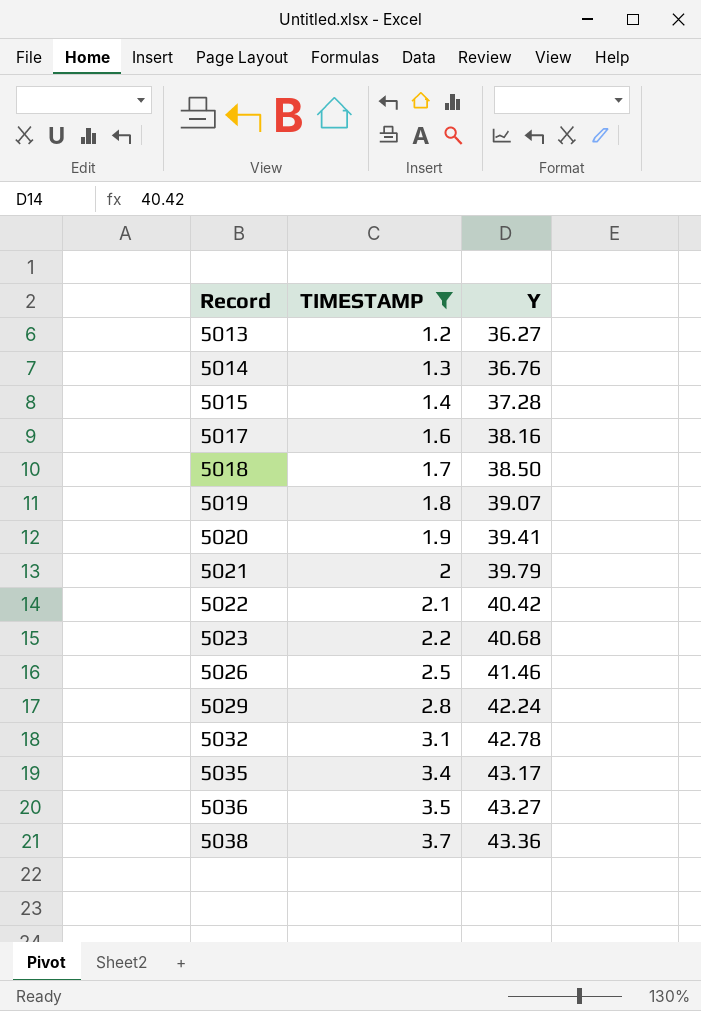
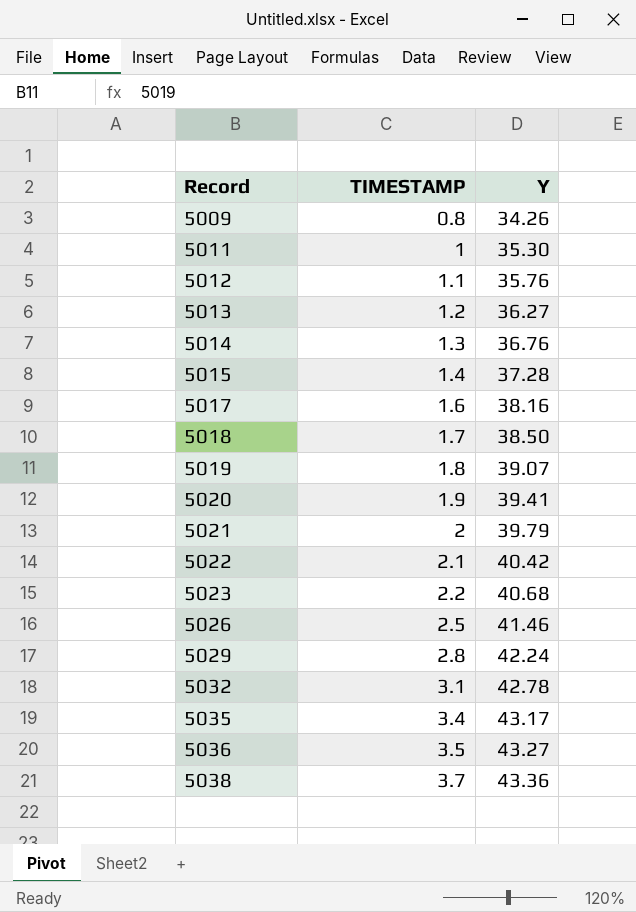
filter: TIMESTAMP >= 1.2 -> none

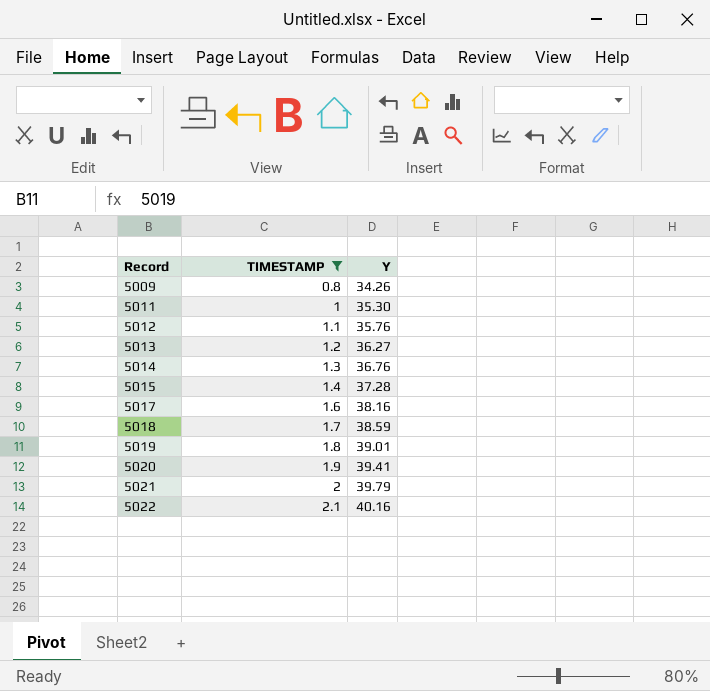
filter: none -> TIMESTAMP <= 2.1
5018 | Y: 38.50 -> 38.59
5019 | Y: 39.07 -> 39.01
5022 | Y: 40.42 -> 40.16

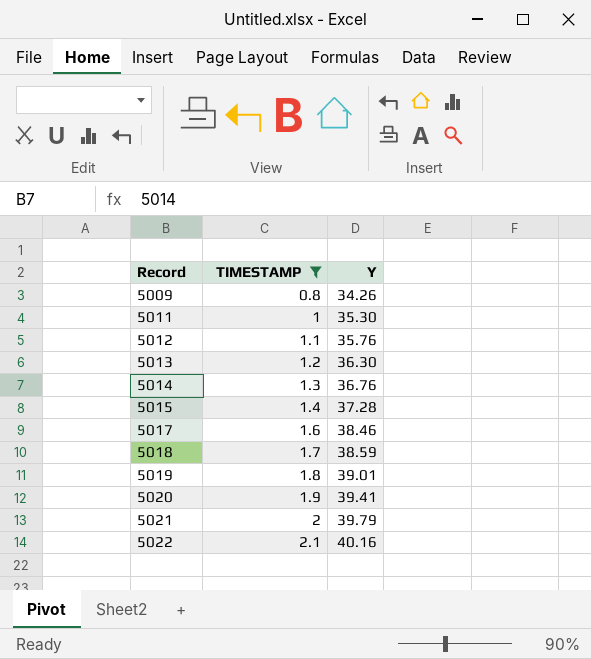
5013 | Y: 36.27 -> 36.30
5017 | Y: 38.16 -> 38.46

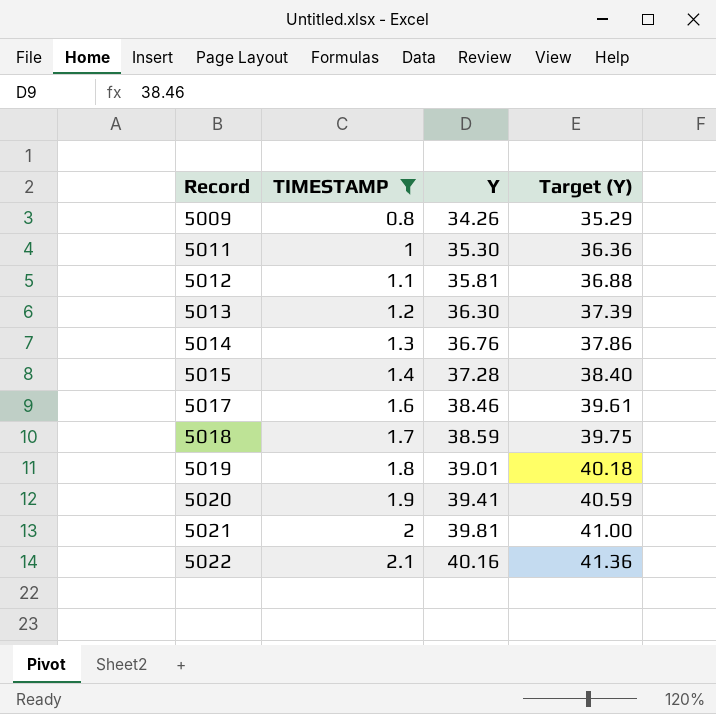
column Target (Y) | formula: none -> [Y] * 1.03
5012 | Y: 35.76 -> 35.81
5021 | Y: 39.79 -> 39.81

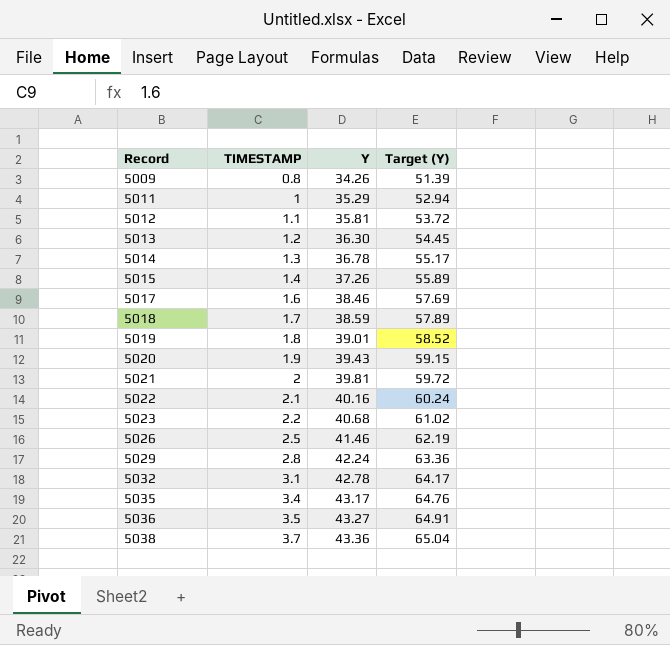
filter: TIMESTAMP <= 2.1 -> none
column Target (Y) | formula: [Y] * 1.03 -> [Y] * 1.5
5011 | Y: 35.30 -> 35.29
5014 | Y: 36.76 -> 36.78
5015 | Y: 37.28 -> 37.26
5020 | Y: 39.41 -> 39.43

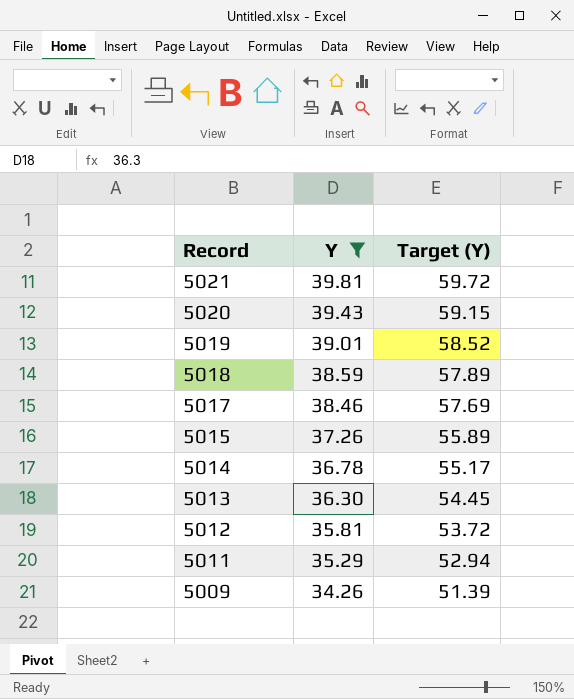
filter: none -> Y <= 39.81
row order: Record ascending -> Record descending
column TIMESTAMP | position: 2 -> none

